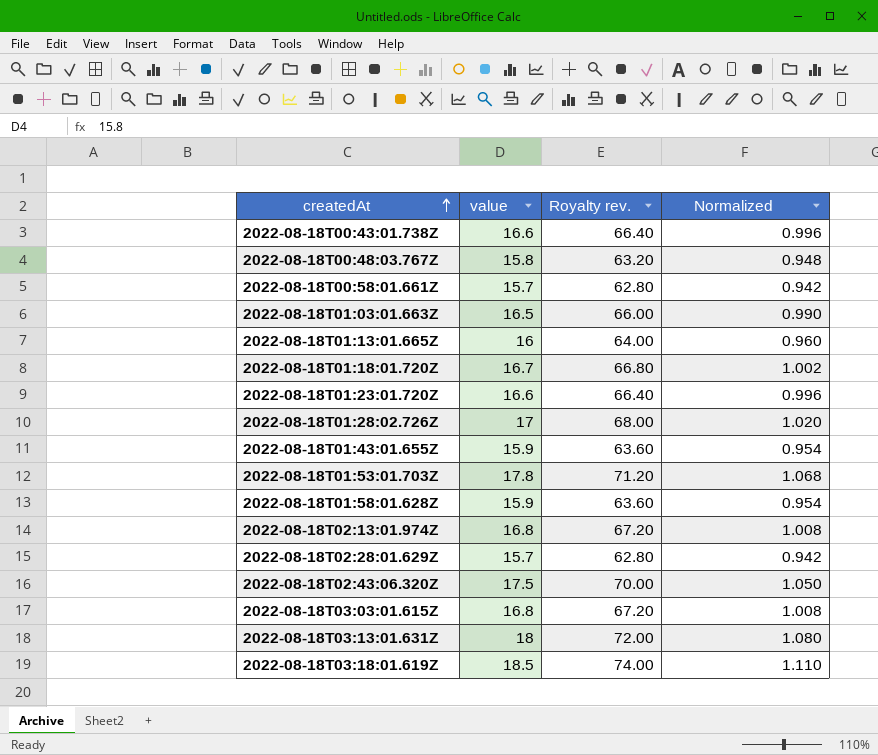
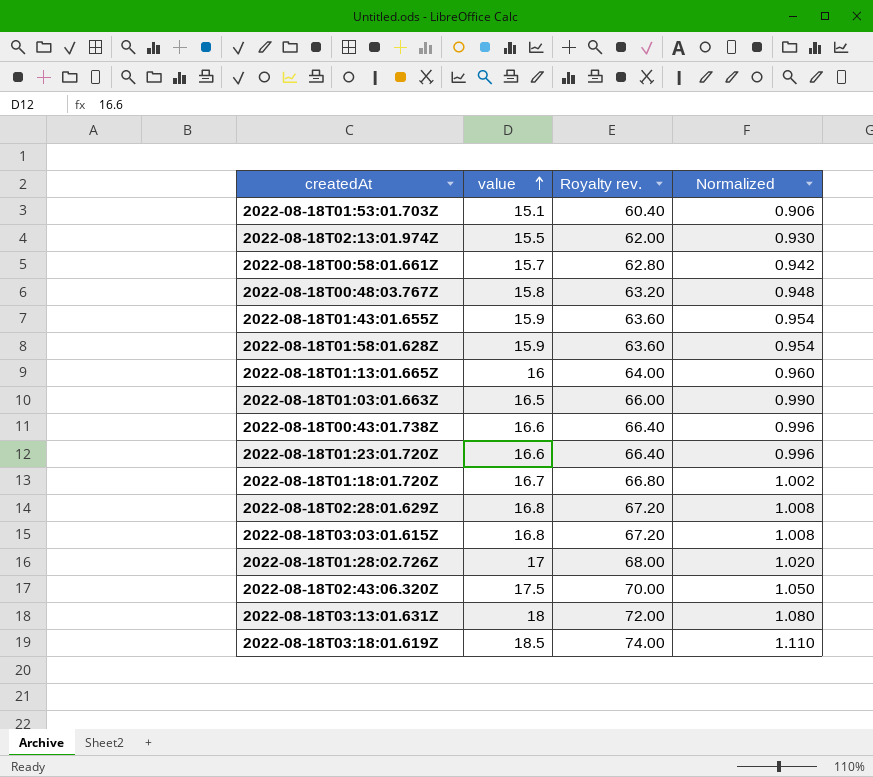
row order: createdAt ascending -> value ascending
2022-08-18T01:53:01.703Z | value: 17.8 -> 15.1
2022-08-18T01:53:01.703Z | Royalty rev.: 71.20 -> 60.40
2022-08-18T01:53:01.703Z | Normalized: 1.068 -> 0.906
2022-08-18T02:13:01.974Z | value: 16.8 -> 15.5
2022-08-18T02:13:01.974Z | Royalty rev.: 67.20 -> 62.00
2022-08-18T02:13:01.974Z | Normalized: 1.008 -> 0.930
2022-08-18T02:28:01.629Z | value: 15.7 -> 16.8
2022-08-18T02:28:01.629Z | Royalty rev.: 62.80 -> 67.20
2022-08-18T02:28:01.629Z | Normalized: 0.942 -> 1.008

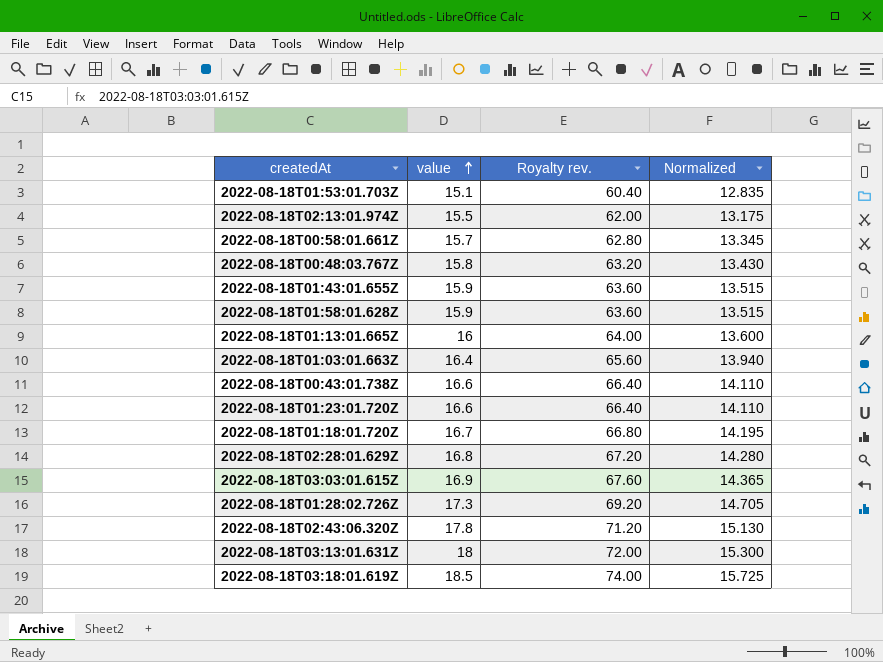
column Normalized | formula: [value] * 0.06 -> [value] * 0.85
2022-08-18T01:03:01.663Z | value: 16.5 -> 16.4
2022-08-18T01:03:01.663Z | Royalty rev.: 66.00 -> 65.60
2022-08-18T03:03:01.615Z | value: 16.8 -> 16.9
2022-08-18T03:03:01.615Z | Royalty rev.: 67.20 -> 67.60
2022-08-18T01:28:02.726Z | value: 17 -> 17.3
2022-08-18T01:28:02.726Z | Royalty rev.: 68.00 -> 69.20
2022-08-18T02:43:06.320Z | value: 17.5 -> 17.8
2022-08-18T02:43:06.320Z | Royalty rev.: 70.00 -> 71.20

